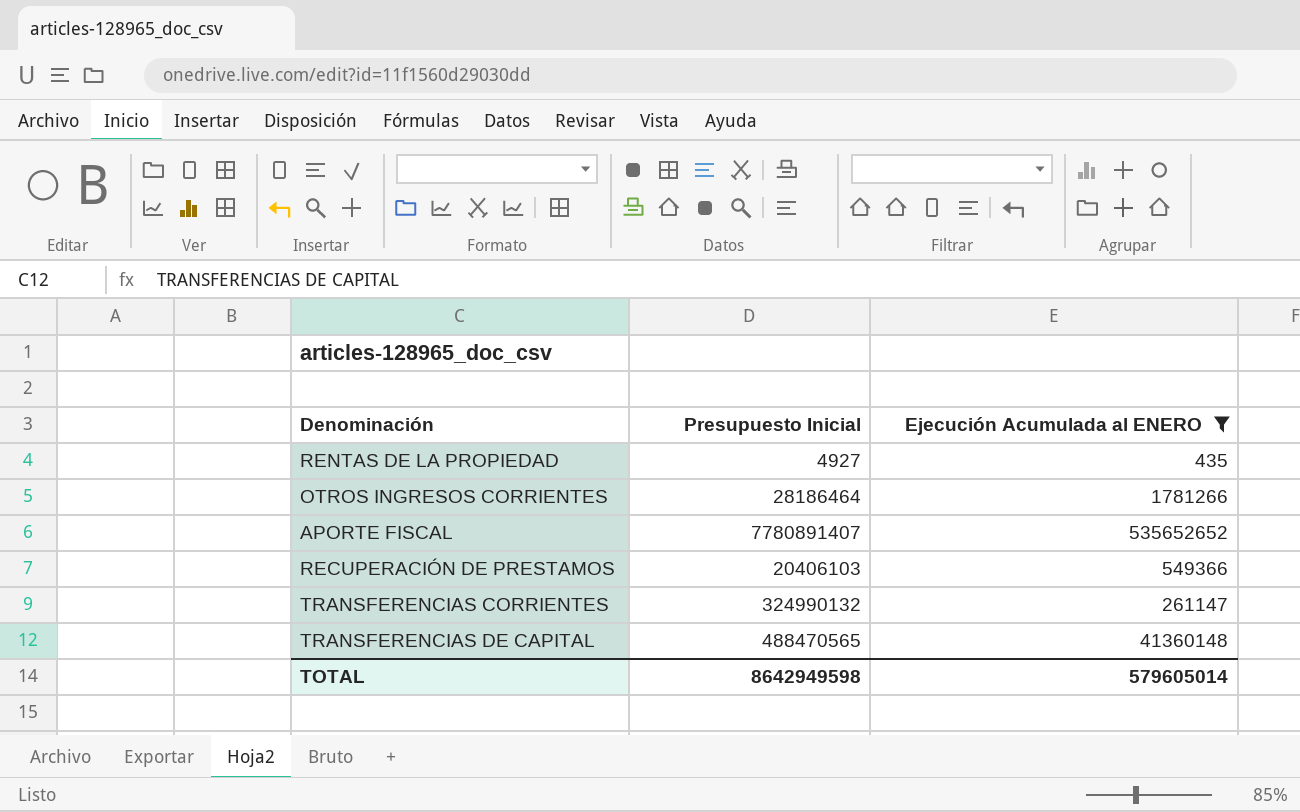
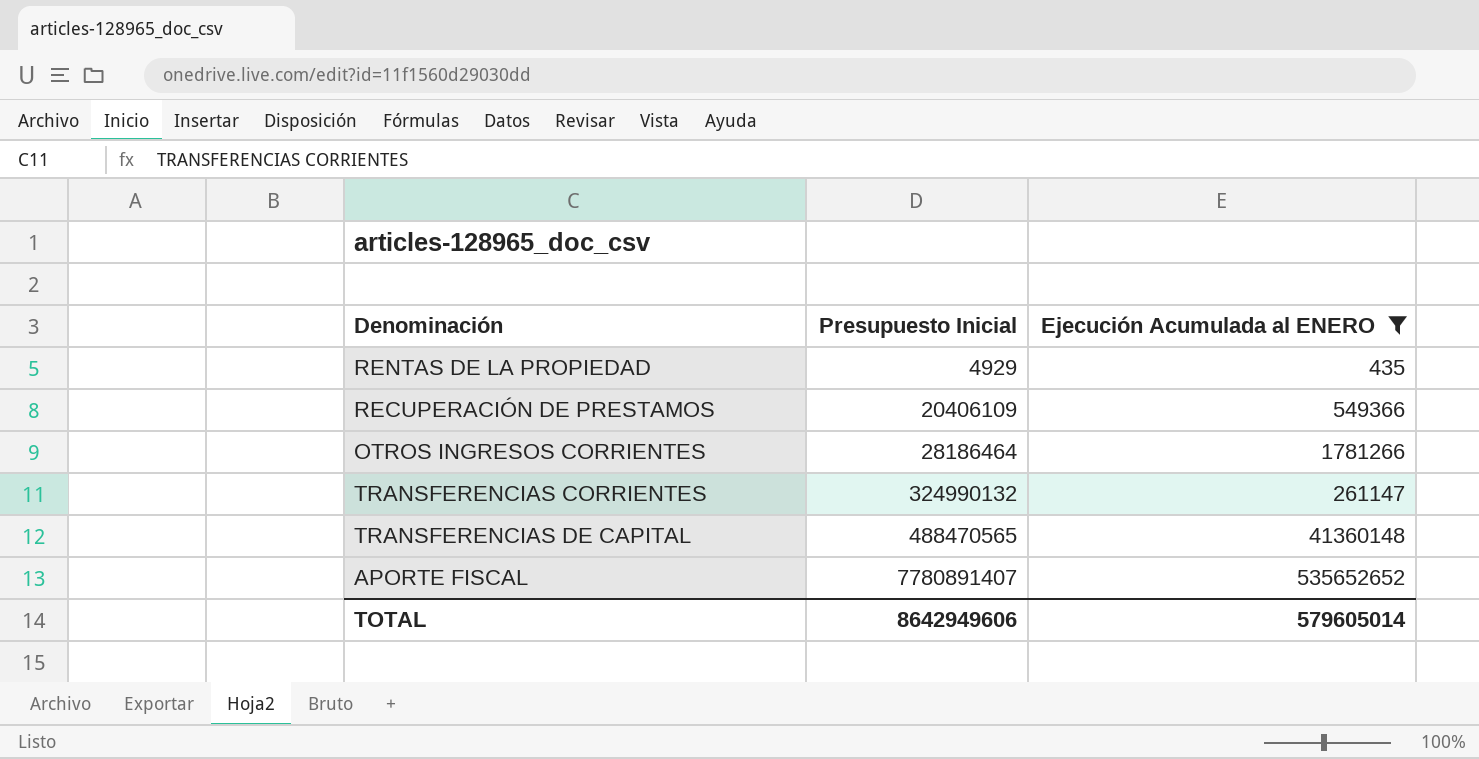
row order: none -> Presupuesto Inicial ascending
RENTAS DE LA PROPIEDAD | Presupuesto Inicial: 4927 -> 4929
RECUPERACIÓN DE PRESTAMOS | Presupuesto Inicial: 20406103 -> 20406109
TOTAL | Presupuesto Inicial: 8642949598 -> 8642949606

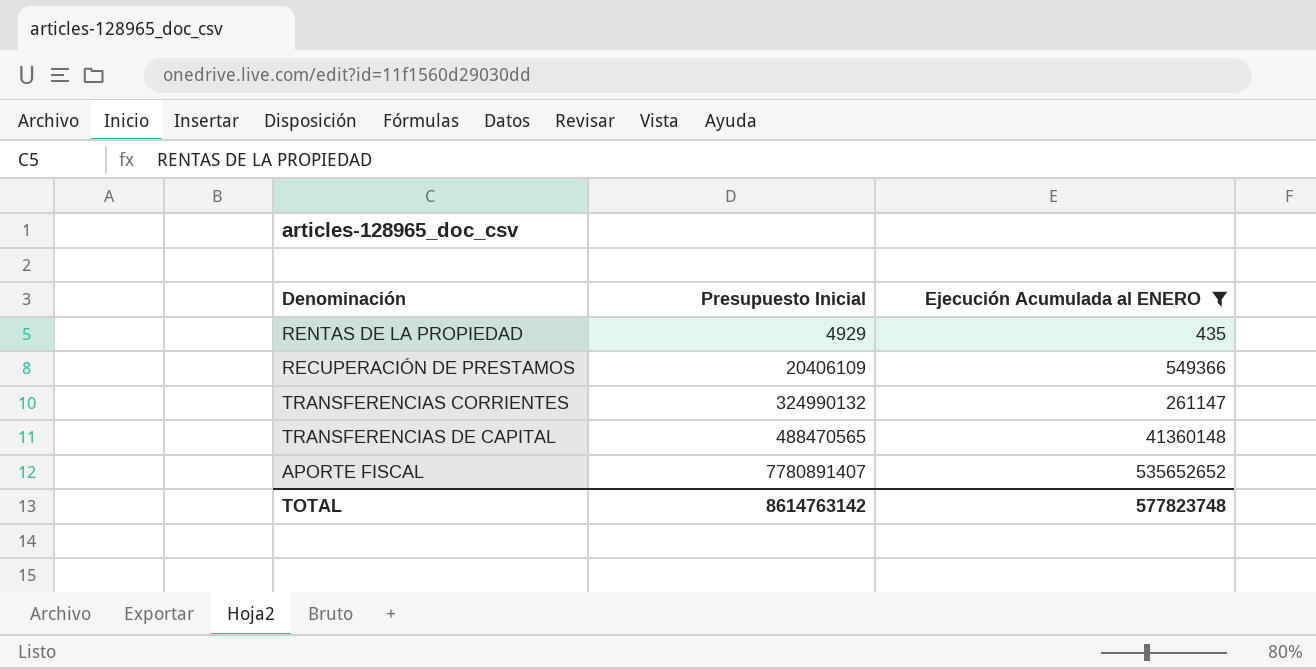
row OTROS INGRESOS CORRIENTES: 28186464 | 1781266 -> none
TOTAL | Presupuesto Inicial: 8642949606 -> 8614763142
TOTAL | Ejecución Acumulada al ENERO: 579605014 -> 577823748

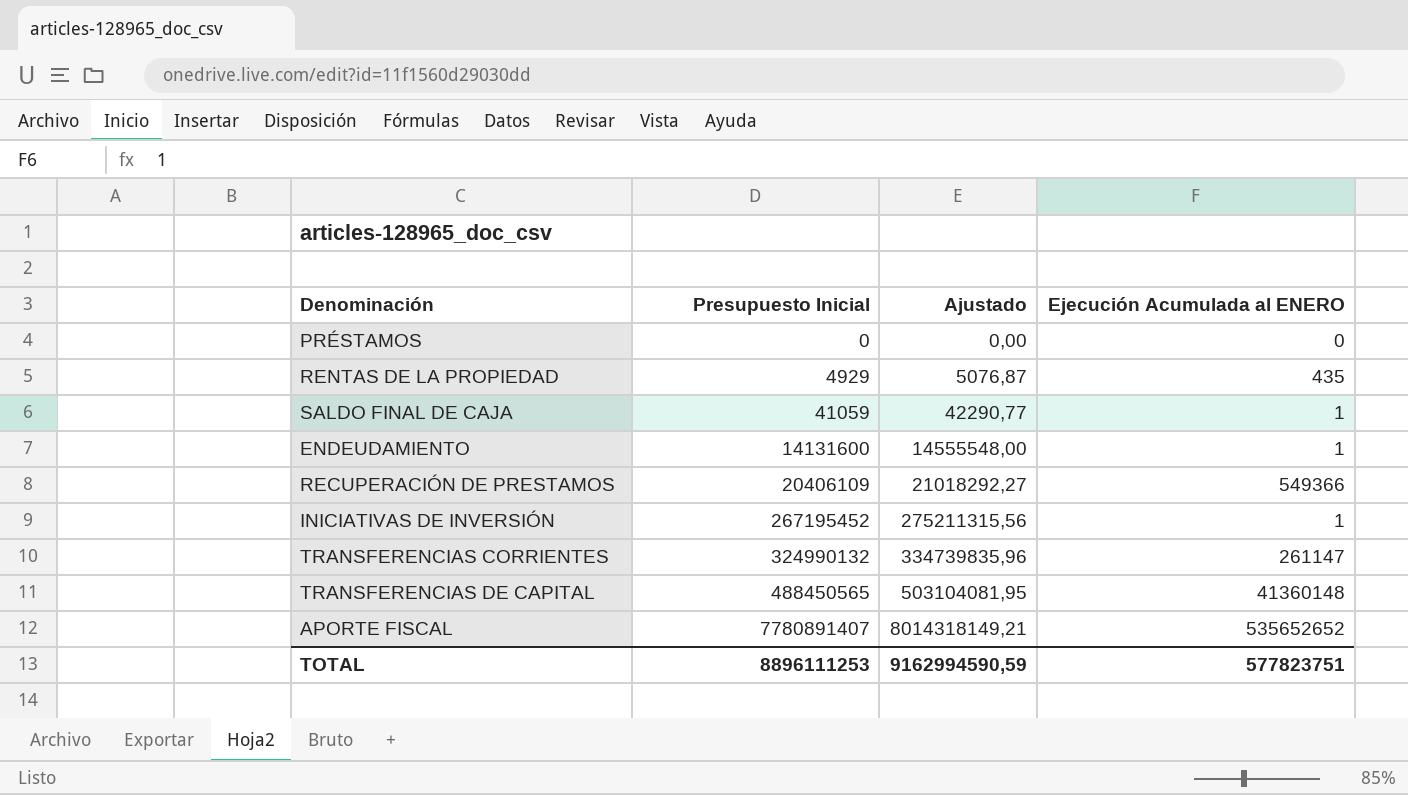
filter: Ejecución Acumulada al ENERO >= 435 -> none
column Ajustado | formula: none -> [Presupuesto Inicial] * 1,03
TRANSFERENCIAS DE CAPITAL | Presupuesto Inicial: 488470565 -> 488450565
TOTAL | Presupuesto Inicial: 8614763142 -> 8896111253
TOTAL | Ejecución Acumulada al ENERO: 577823748 -> 577823751

